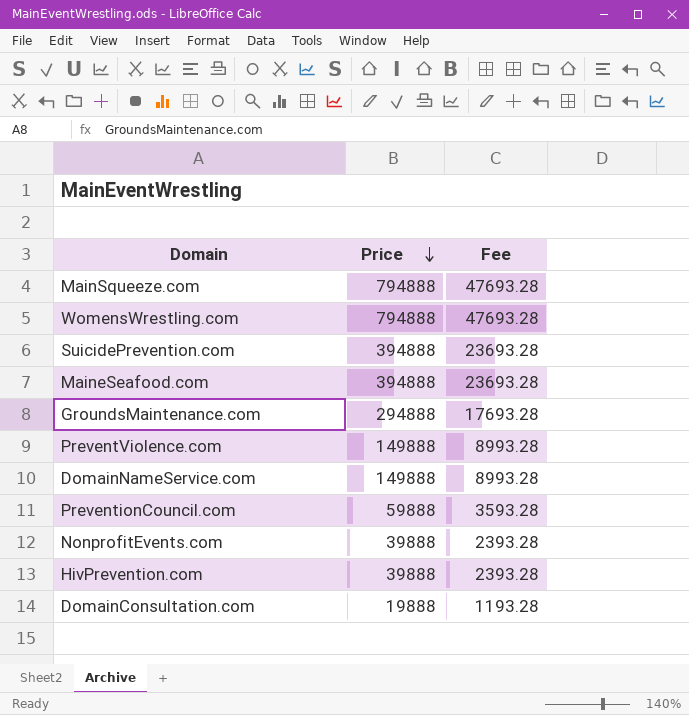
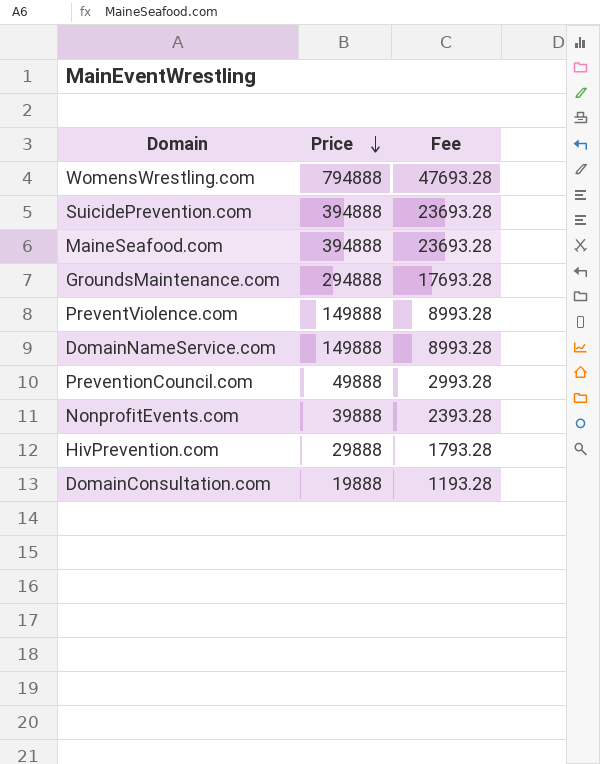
row MainSqueeze.com: 794888 | 47693.28 -> none
PreventionCouncil.com | Price: 59888 -> 49888
PreventionCouncil.com | Fee: 3593.28 -> 2993.28
HivPrevention.com | Price: 39888 -> 29888
HivPrevention.com | Fee: 2393.28 -> 1793.28

